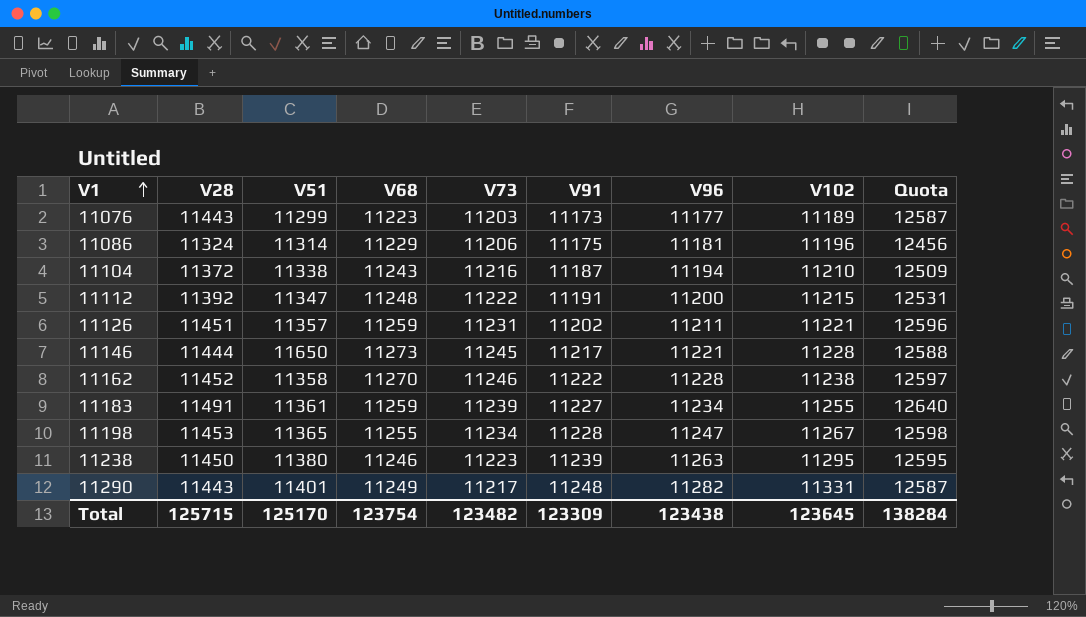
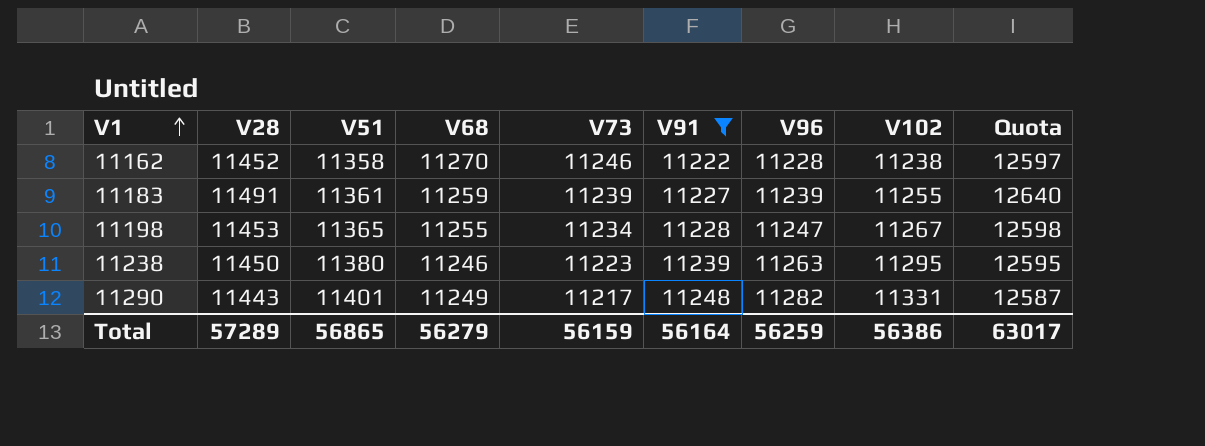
filter: none -> V91 >= 11222
11183 | V96: 11234 -> 11239
Total | V28: 125715 -> 57289
Total | V51: 125170 -> 56865
Total | V68: 123754 -> 56279
Total | V73: 123482 -> 56159
Total | V91: 123309 -> 56164
Total | V96: 123438 -> 56259
Total | V102: 123645 -> 56386
Total | Quota: 138284 -> 63017

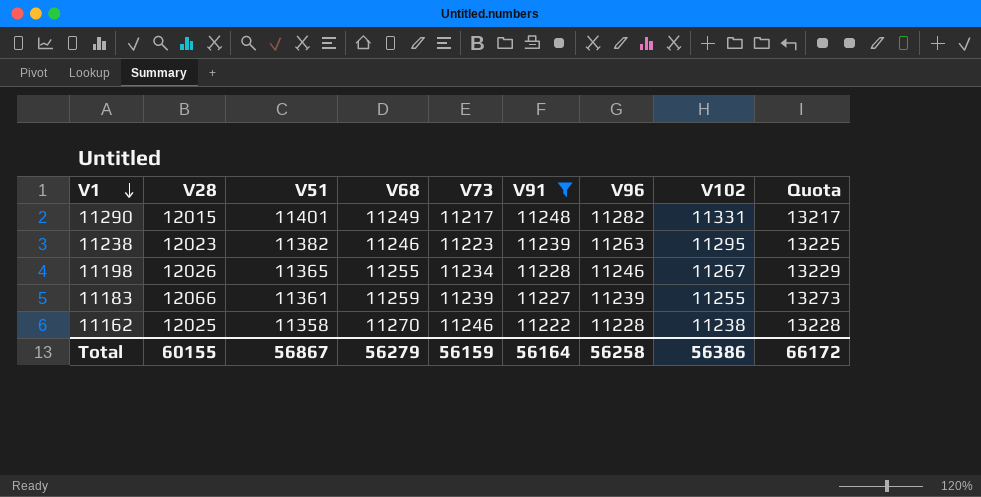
row order: V1 ascending -> V1 descending
11290 | V28: 11443 -> 12015
11290 | Quota: 12587 -> 13217
11238 | V28: 11450 -> 12023
11238 | V51: 11380 -> 11382
11238 | Quota: 12595 -> 13225
11198 | V28: 11453 -> 12026
11198 | V96: 11247 -> 11246
11198 | Quota: 12598 -> 13229
11183 | V28: 11491 -> 12066
11183 | Quota: 12640 -> 13273
11162 | V28: 11452 -> 12025
11162 | Quota: 12597 -> 13228
Total | V28: 57289 -> 60155
Total | V51: 56865 -> 56867
Total | V96: 56259 -> 56258
Total | Quota: 63017 -> 66172

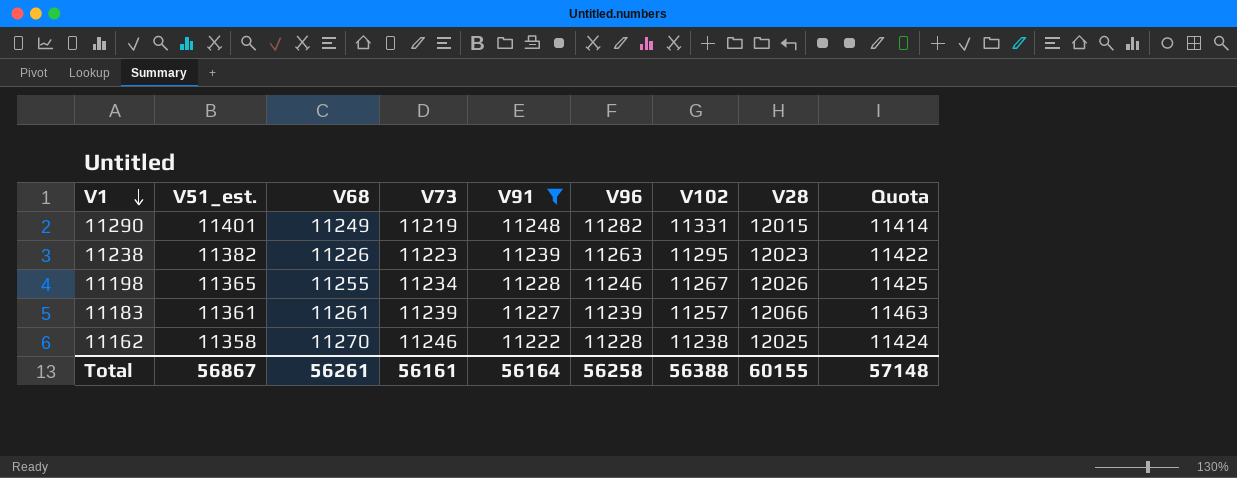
column name: V51 -> V51_est.
column V28 | position: 2 -> 8
column Quota | formula: [V28] * 1.1 -> [V28] * 0.95
11290 | V73: 11217 -> 11219
11238 | V68: 11246 -> 11226
11183 | V68: 11259 -> 11261
11183 | V102: 11255 -> 11257
Total | V68: 56279 -> 56261
Total | V73: 56159 -> 56161
Total | V102: 56386 -> 56388
Total | Quota: 66172 -> 57148

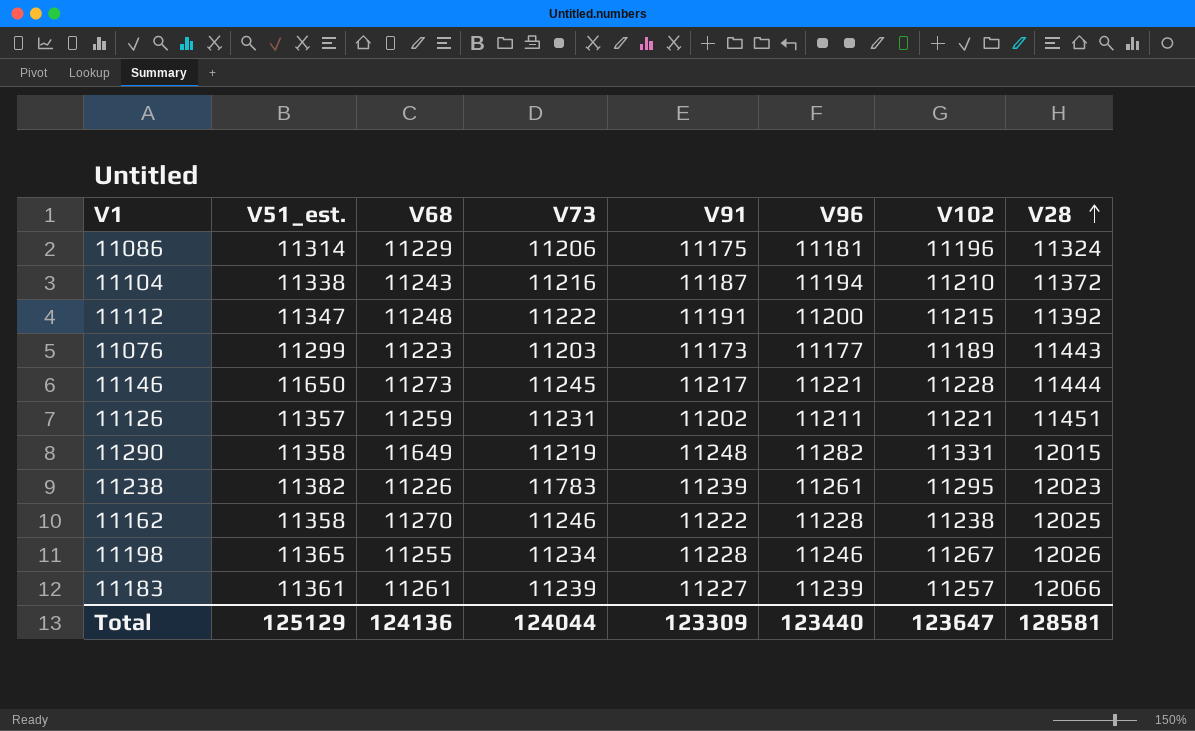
filter: V91 >= 11222 -> none
row order: V1 descending -> V28 ascending
column Quota | formula: [V28] * 0.95 -> none
11290 | V51_est.: 11401 -> 11358
11290 | V68: 11249 -> 11649
11238 | V73: 11223 -> 11783
11238 | V96: 11263 -> 11261
Total | V51_est.: 56867 -> 125129
Total | V68: 56261 -> 124136
Total | V73: 56161 -> 124044
Total | V91: 56164 -> 123309
Total | V96: 56258 -> 123440
Total | V102: 56388 -> 123647
Total | V28: 60155 -> 128581

